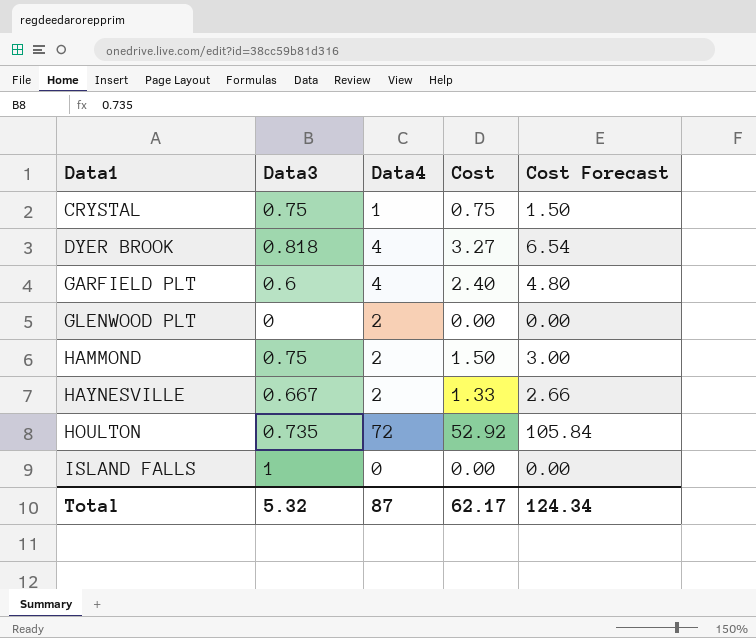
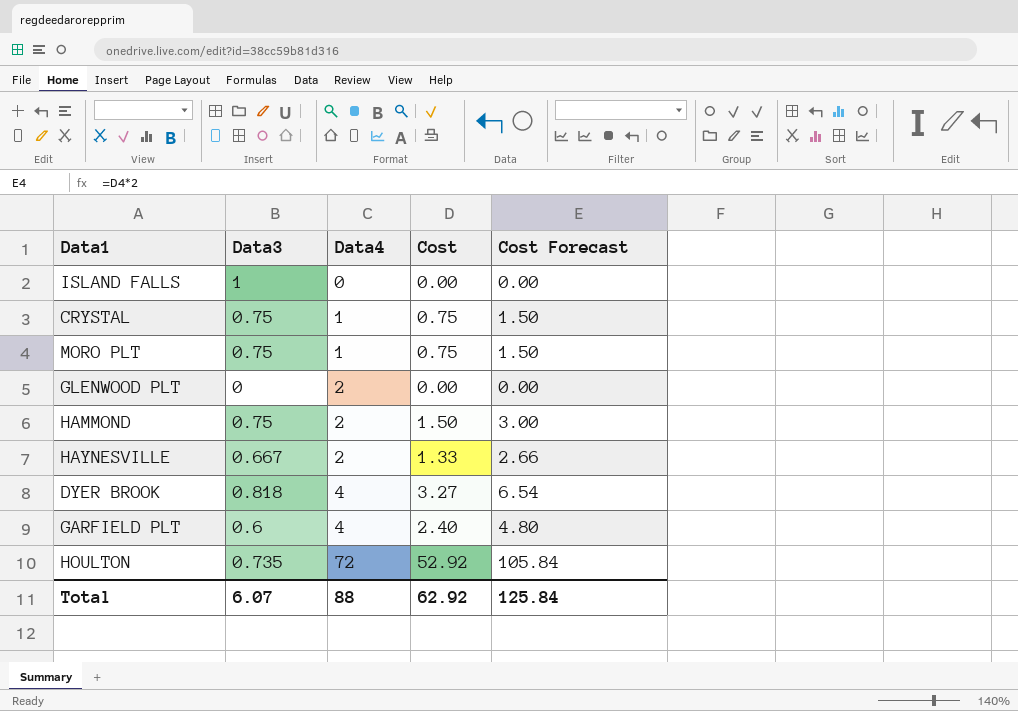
row order: Data1 ascending -> Data4 ascending
row MORO PLT: none -> 0.75 | 1 | 0.75 | 1.50
Total | Data3: 5.32 -> 6.07
Total | Data4: 87 -> 88
Total | Cost: 62.17 -> 62.92
Total | Cost Forecast: 124.34 -> 125.84

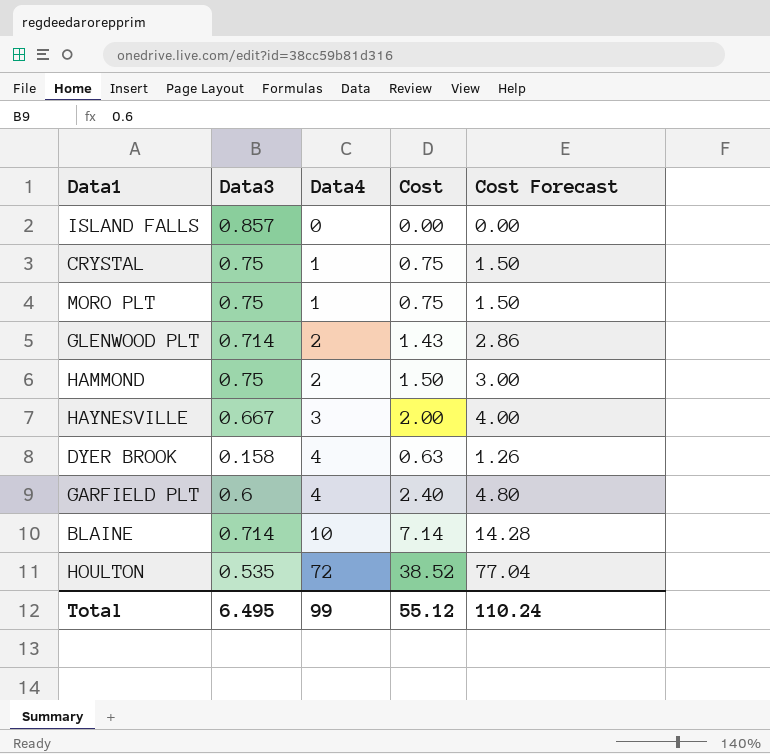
ISLAND FALLS | Data3: 1 -> 0.857
GLENWOOD PLT | Data3: 0 -> 0.714
GLENWOOD PLT | Cost: 0.00 -> 1.43
GLENWOOD PLT | Cost Forecast: 0.00 -> 2.86
HAYNESVILLE | Data4: 2 -> 3
HAYNESVILLE | Cost: 1.33 -> 2.00
HAYNESVILLE | Cost Forecast: 2.66 -> 4.00
DYER BROOK | Data3: 0.818 -> 0.158
DYER BROOK | Cost: 3.27 -> 0.63
DYER BROOK | Cost Forecast: 6.54 -> 1.26
row BLAINE: none -> 0.714 | 10 | 7.14 | 14.28
HOULTON | Data3: 0.735 -> 0.535
HOULTON | Cost: 52.92 -> 38.52
HOULTON | Cost Forecast: 105.84 -> 77.04
Total | Data3: 6.07 -> 6.495
Total | Data4: 88 -> 99
Total | Cost: 62.92 -> 55.12
Total | Cost Forecast: 125.84 -> 110.24

